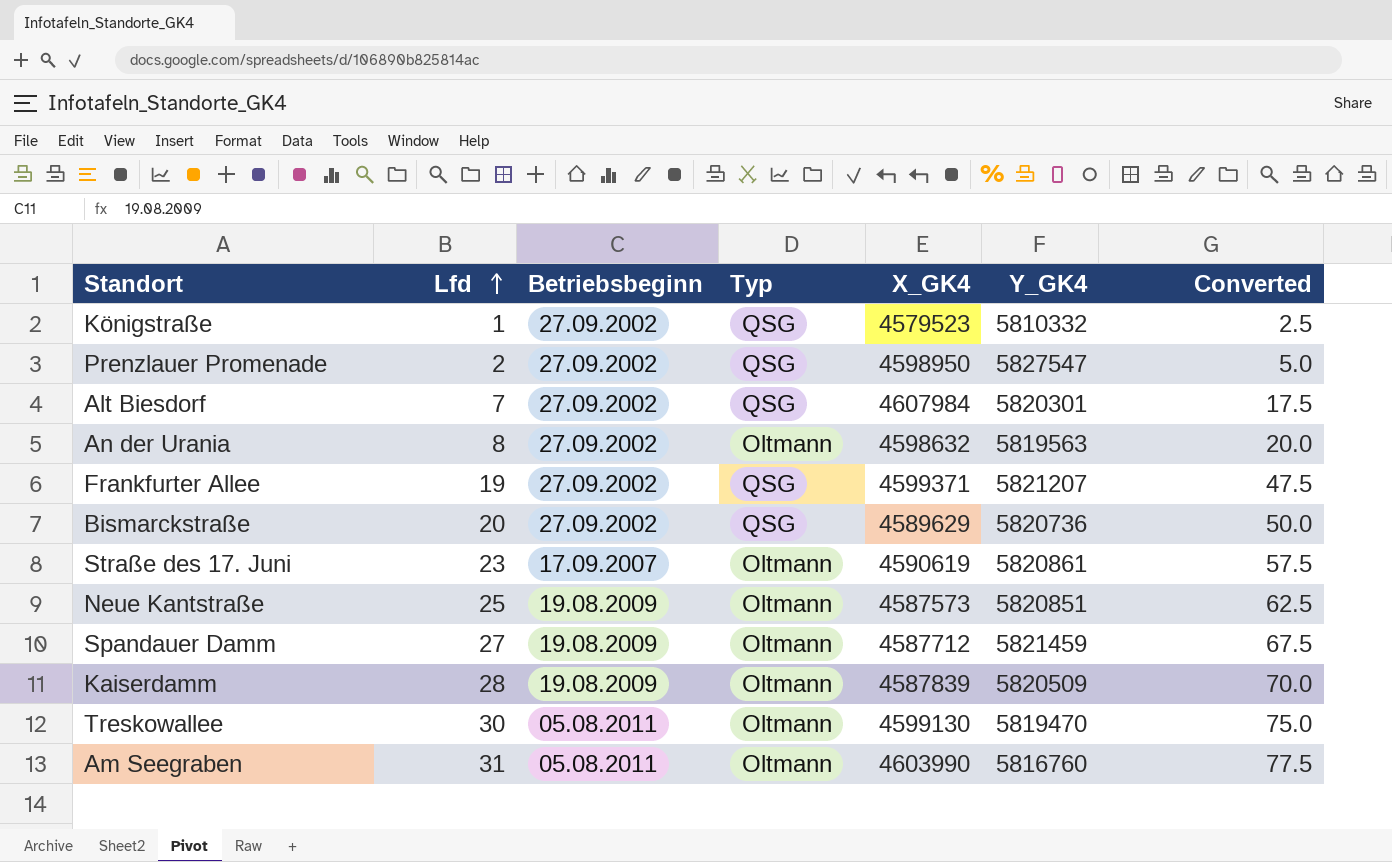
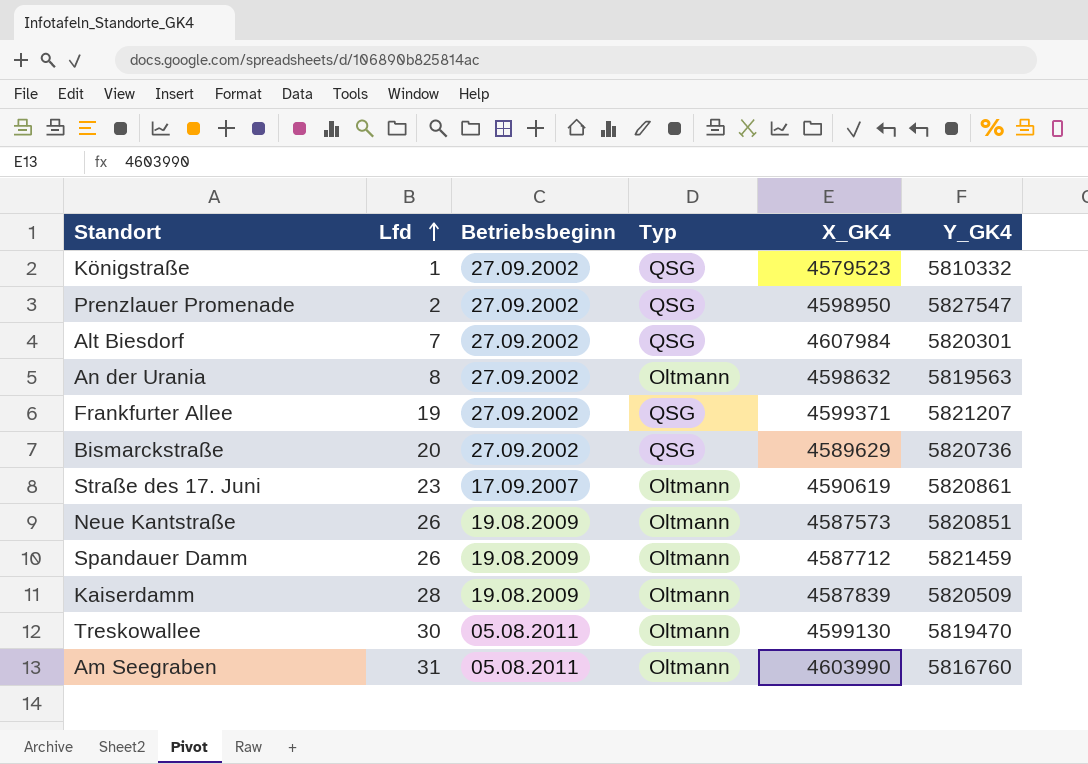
column Converted | formula: [Lfd] * 2.5 -> none
Neue Kantstraße | Lfd: 25 -> 26
Spandauer Damm | Lfd: 27 -> 26

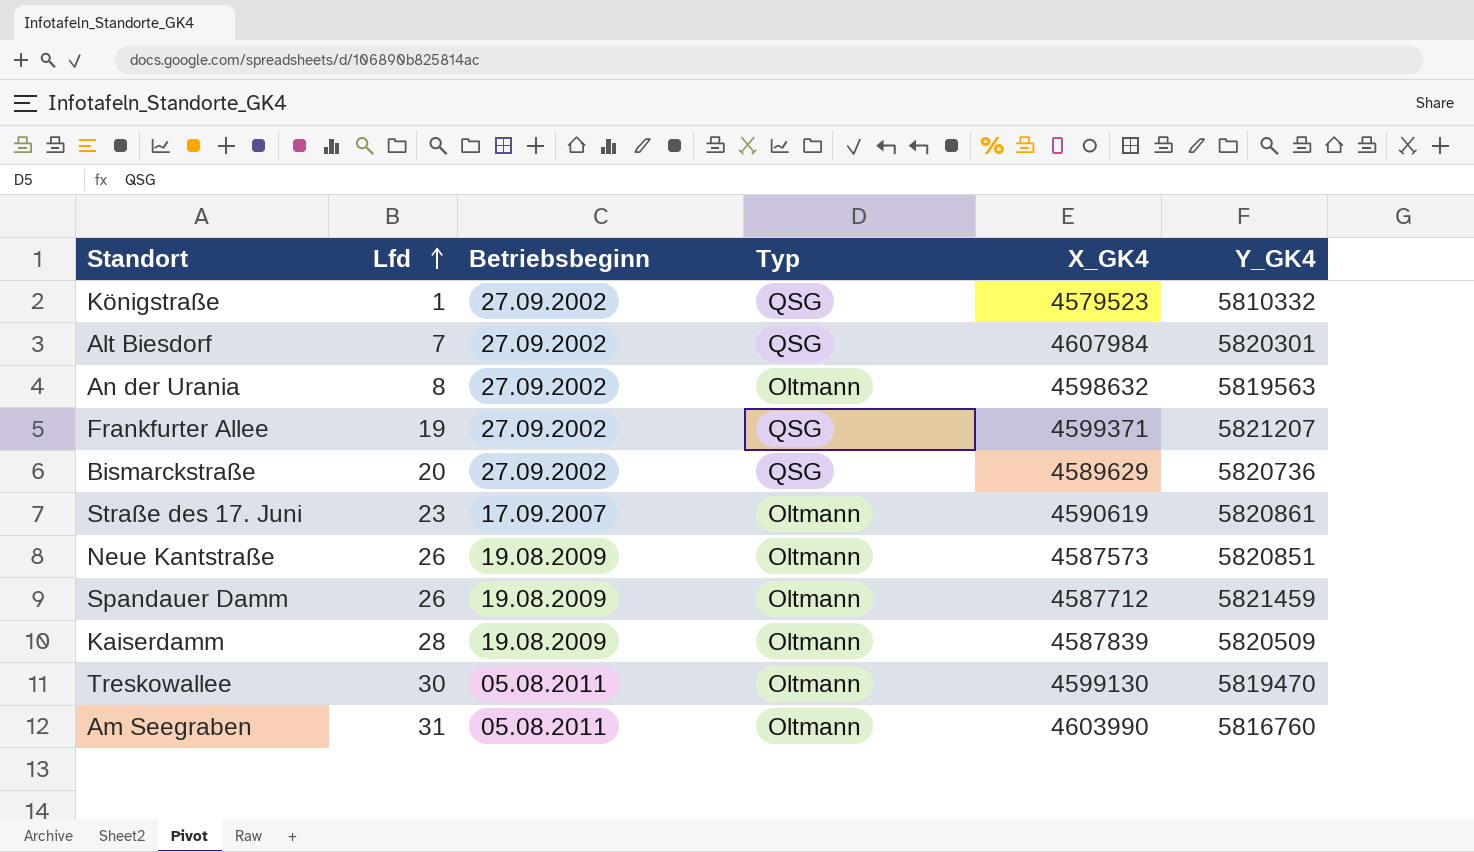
row Prenzlauer Promenade: 2 | 27.09.2002 | QSG | 4598950 | 5827547 -> none

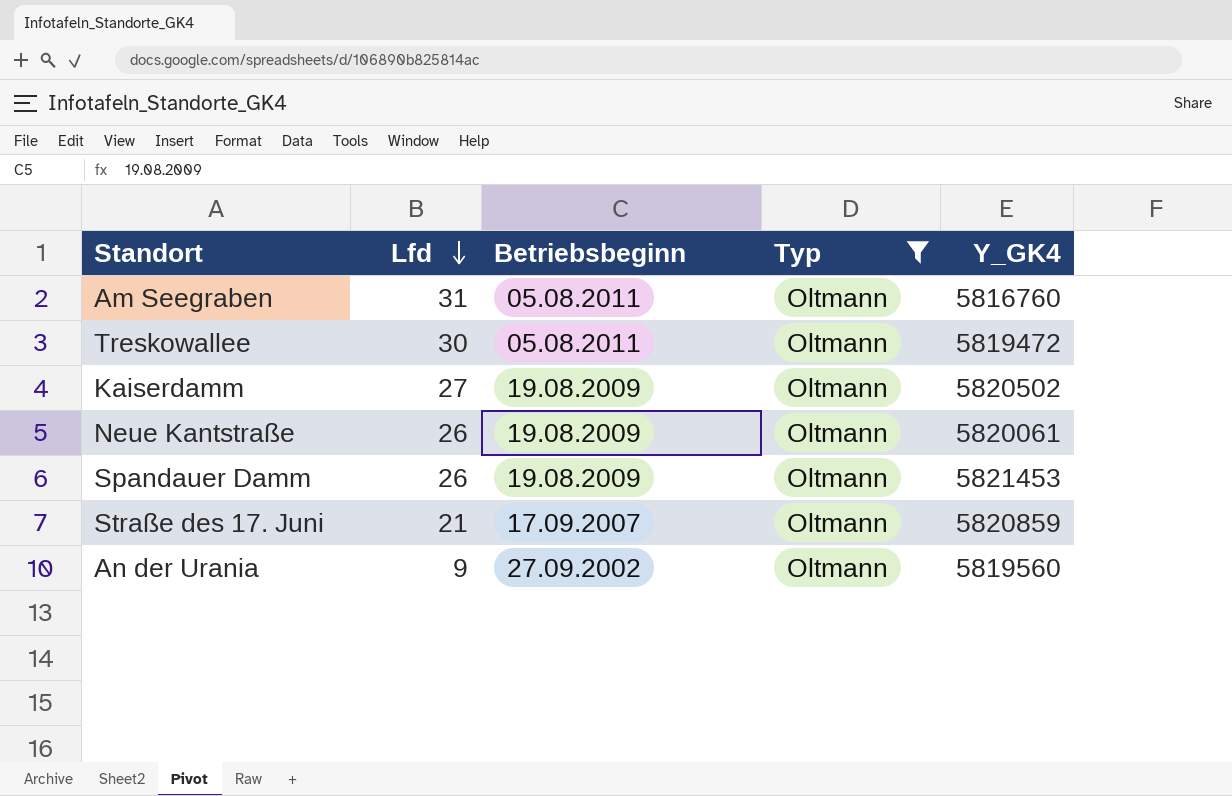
filter: none -> Typ = Oltmann
row order: Lfd ascending -> Lfd descending
column X_GK4 | position: 5 -> none
Treskowallee | Y_GK4: 5819470 -> 5819472
Kaiserdamm | Lfd: 28 -> 27
Kaiserdamm | Y_GK4: 5820509 -> 5820502
Neue Kantstraße | Y_GK4: 5820851 -> 5820061
Spandauer Damm | Y_GK4: 5821459 -> 5821453
Straße des 17. Juni | Lfd: 23 -> 21
Straße des 17. Juni | Y_GK4: 5820861 -> 5820859
An der Urania | Lfd: 8 -> 9
An der Urania | Y_GK4: 5819563 -> 5819560

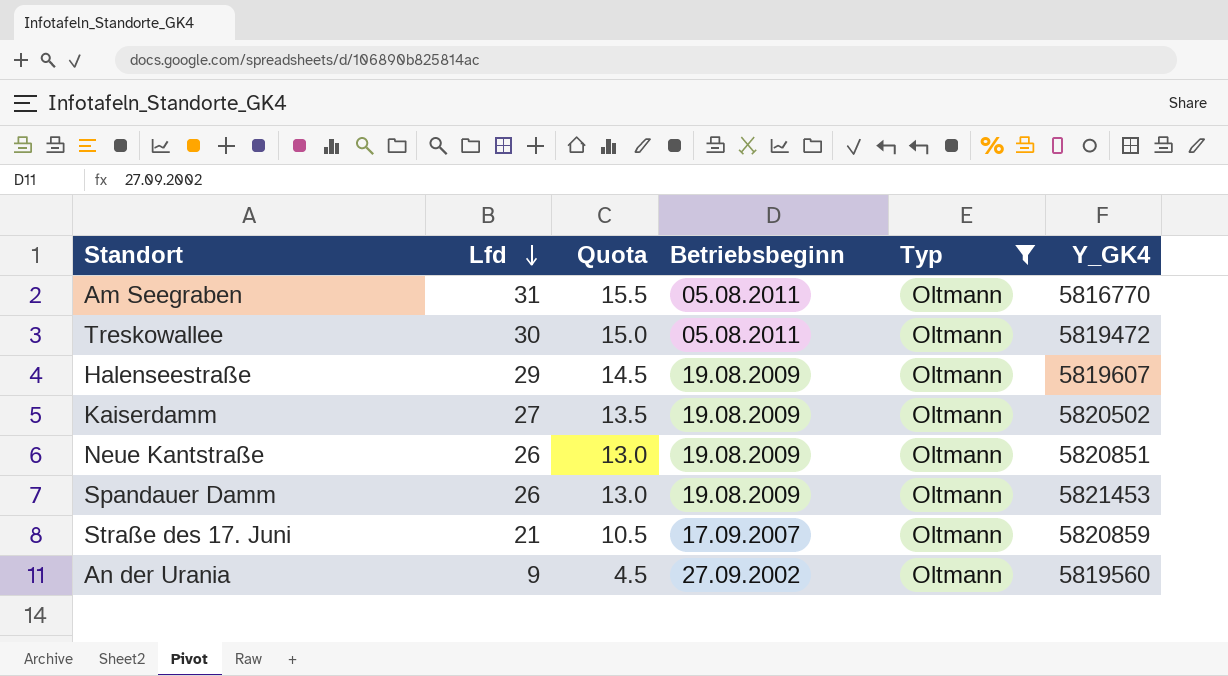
column Quota | formula: none -> [Lfd] * 0.5
Am Seegraben | Y_GK4: 5816760 -> 5816770
row Halenseestraße: none -> 29 | 14.5 | 19.08.2009 | Oltmann | 5819607
Neue Kantstraße | Y_GK4: 5820061 -> 5820851

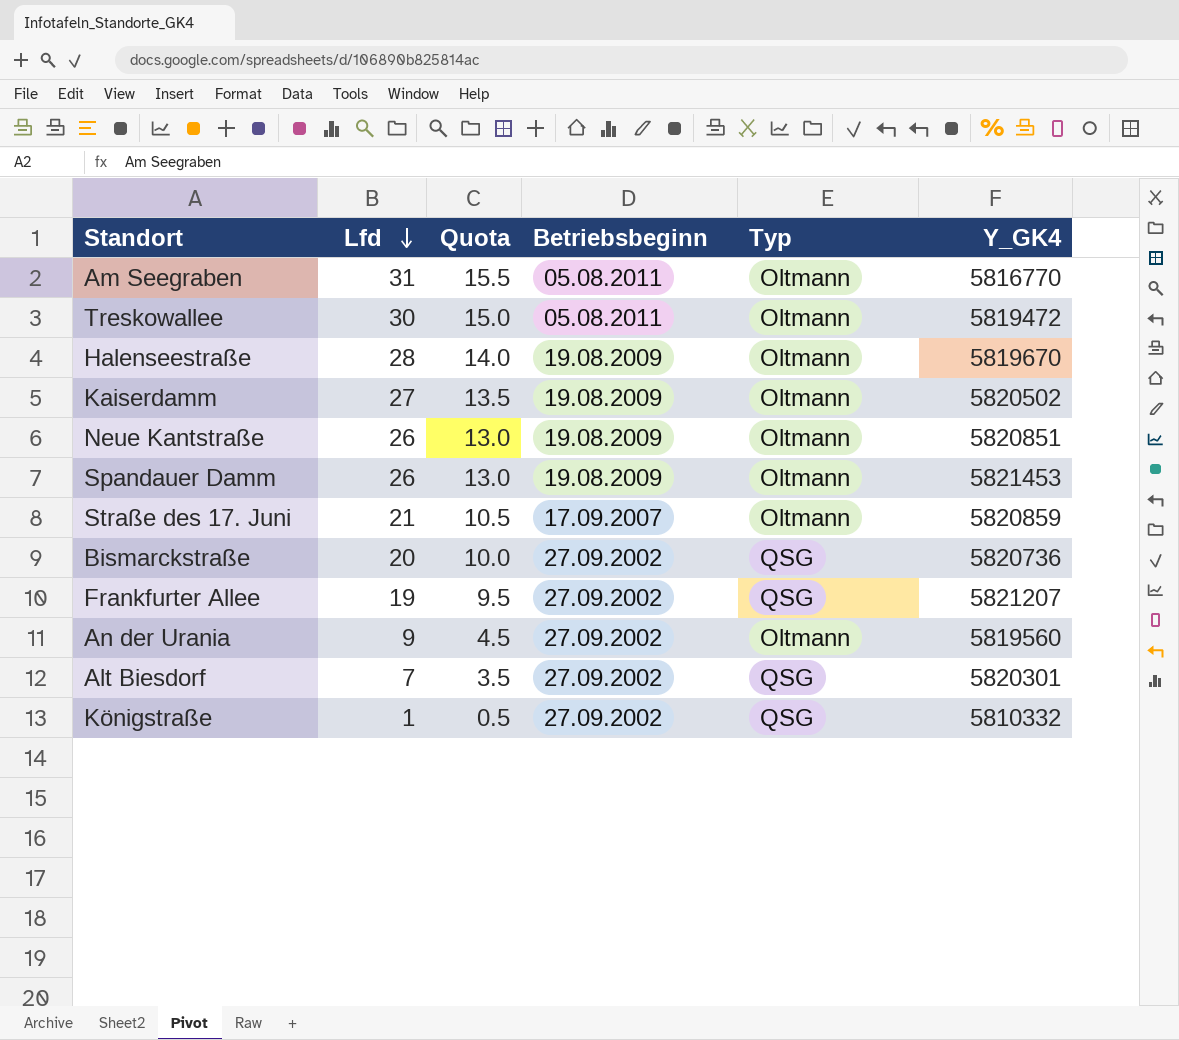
filter: Typ = Oltmann -> none
Halenseestraße | Lfd: 29 -> 28
Halenseestraße | Quota: 14.5 -> 14.0
Halenseestraße | Y_GK4: 5819607 -> 5819670

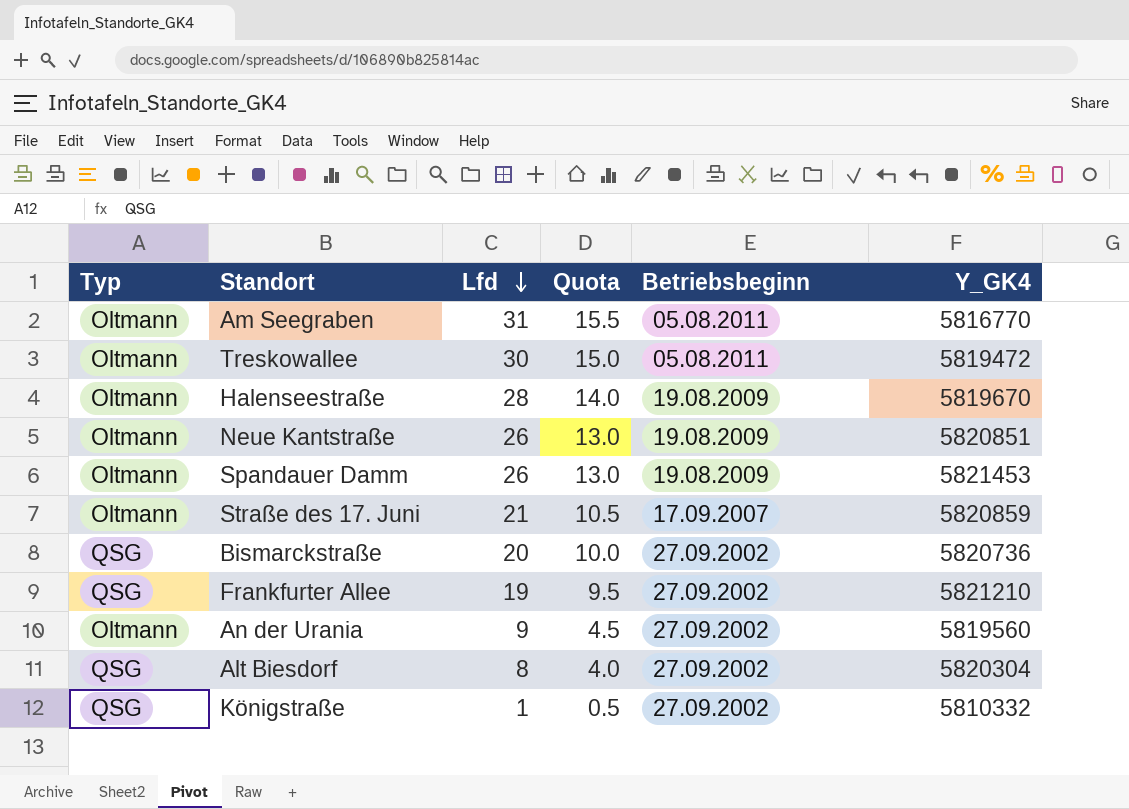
column Typ | position: 5 -> 1
row Kaiserdamm: 27 | 13.5 | 19.08.2009 | Oltmann | 5820502 -> none
Frankfurter Allee | Y_GK4: 5821207 -> 5821210
Alt Biesdorf | Lfd: 7 -> 8
Alt Biesdorf | Quota: 3.5 -> 4.0
Alt Biesdorf | Y_GK4: 5820301 -> 5820304

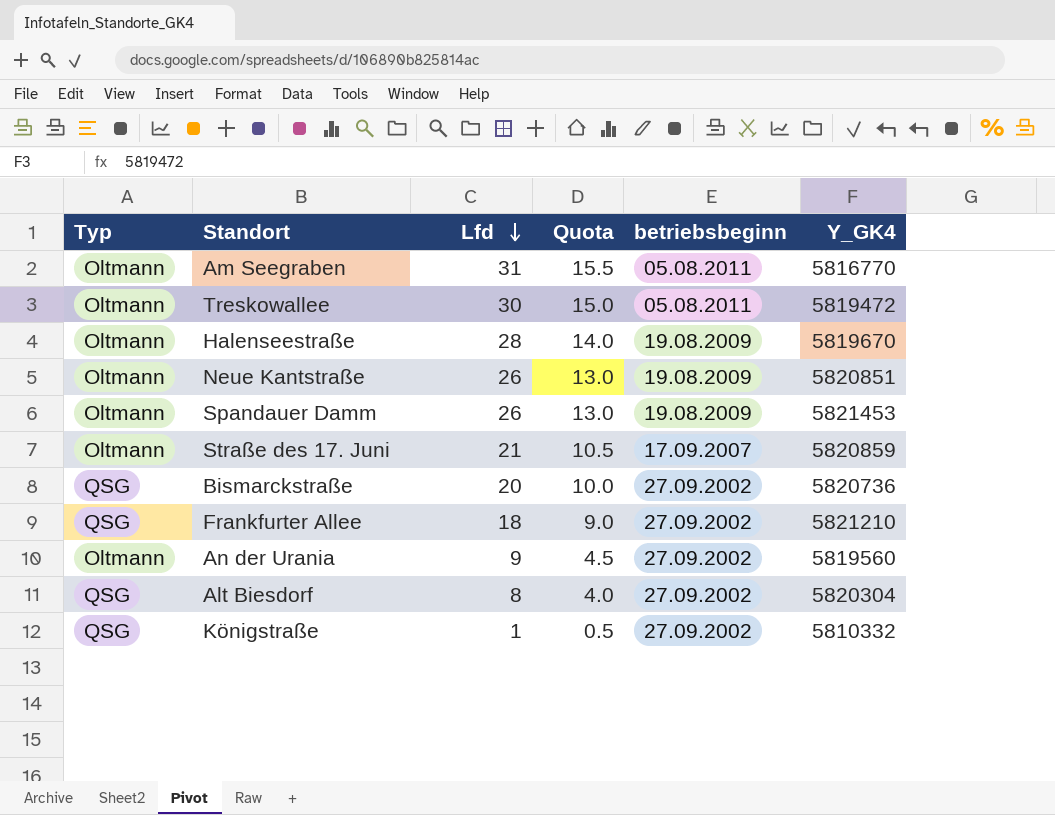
column name: Betriebsbeginn -> betriebsbeginn
Frankfurter Allee | Lfd: 19 -> 18
Frankfurter Allee | Quota: 9.5 -> 9.0

